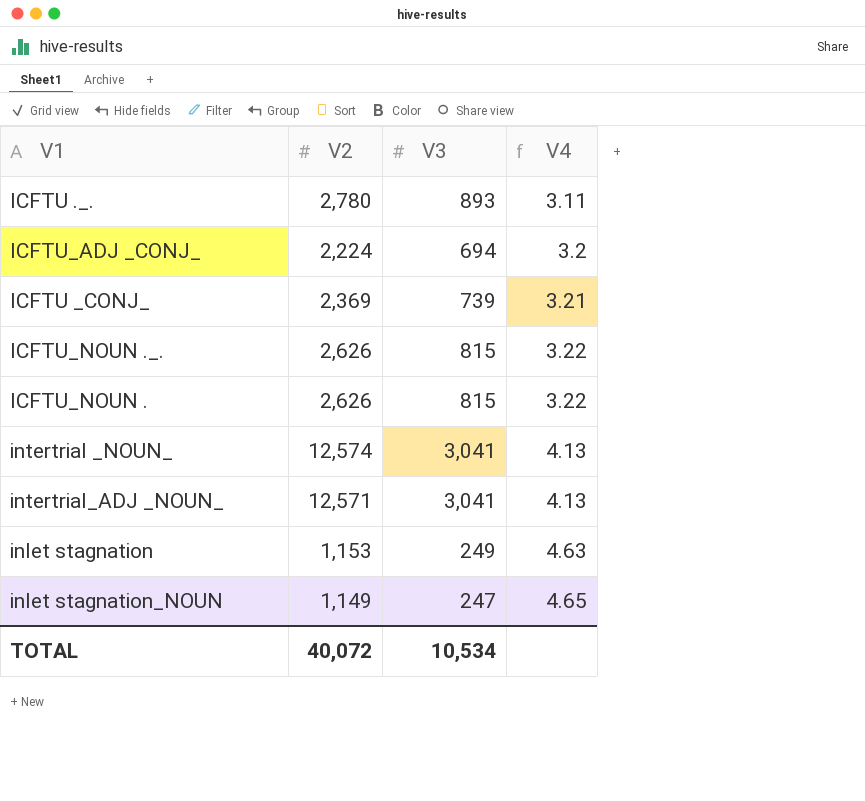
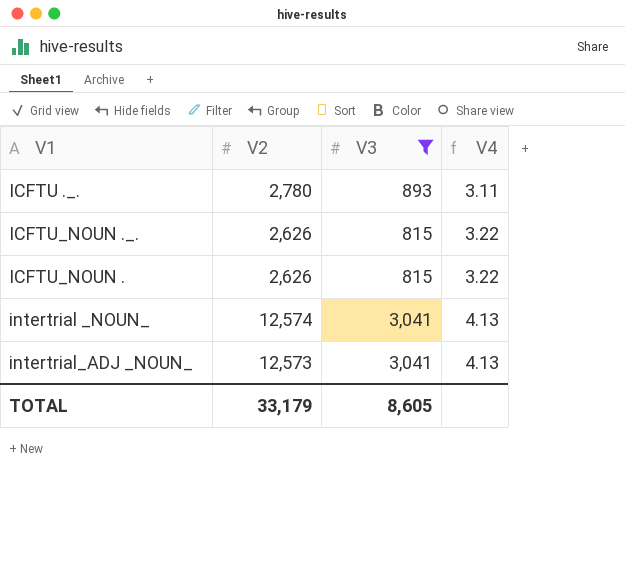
filter: none -> V3 >= 815
intertrial_ADJ _NOUN_ | V2: 12,571 -> 12,573
TOTAL | V2: 40,072 -> 33,179
TOTAL | V3: 10,534 -> 8,605

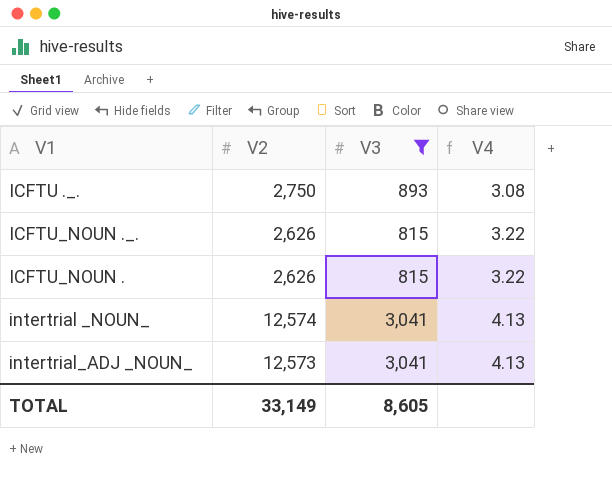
ICFTU ._. | V2: 2,780 -> 2,750
ICFTU ._. | V4: 3.11 -> 3.08
TOTAL | V2: 33,179 -> 33,149

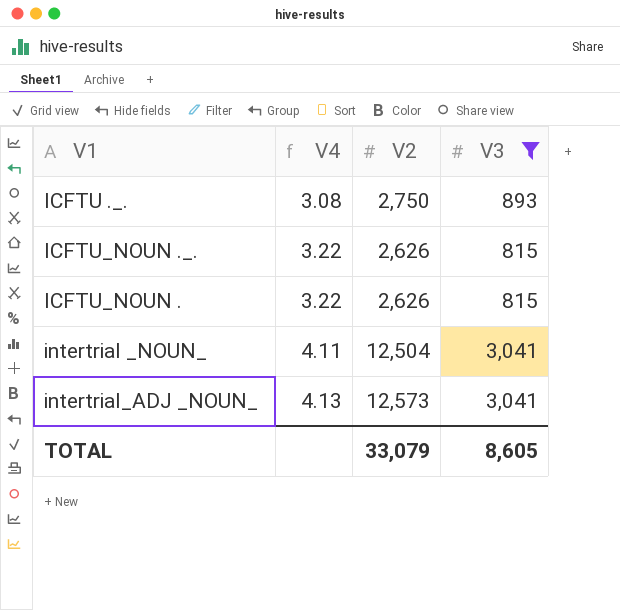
column V4 | position: 4 -> 2
intertrial _NOUN_ | V4: 4.13 -> 4.11
intertrial _NOUN_ | V2: 12,574 -> 12,504
TOTAL | V2: 33,149 -> 33,079

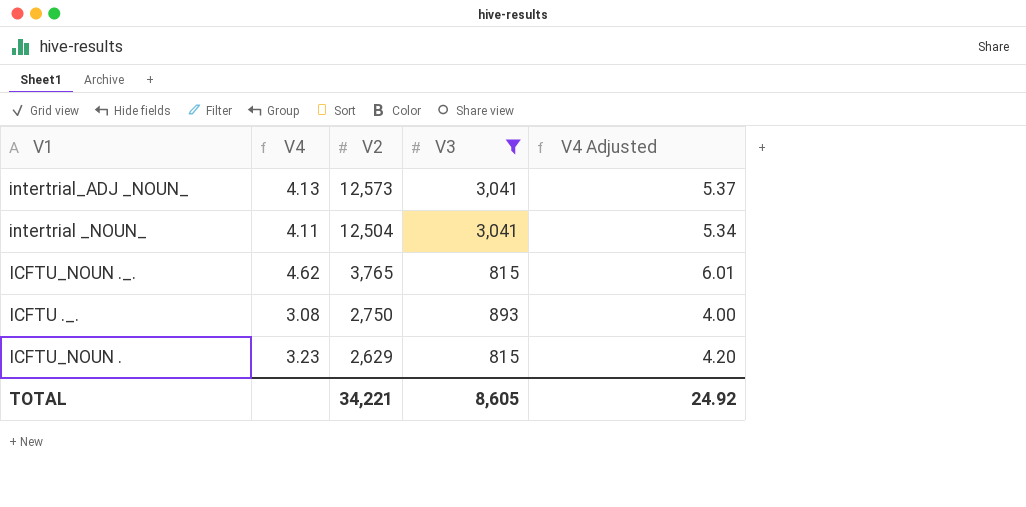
row order: V4 ascending -> V2 descending
column V4 Adjusted | formula: none -> [V4] * 1.3
ICFTU_NOUN ._. | V4: 3.22 -> 4.62
ICFTU_NOUN ._. | V2: 2,626 -> 3,765
ICFTU_NOUN . | V4: 3.22 -> 3.23
ICFTU_NOUN . | V2: 2,626 -> 2,629
TOTAL | V2: 33,079 -> 34,221

